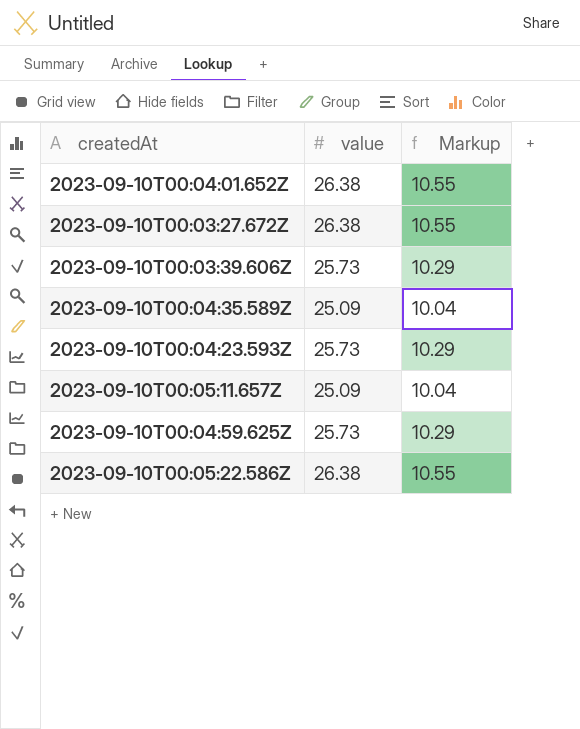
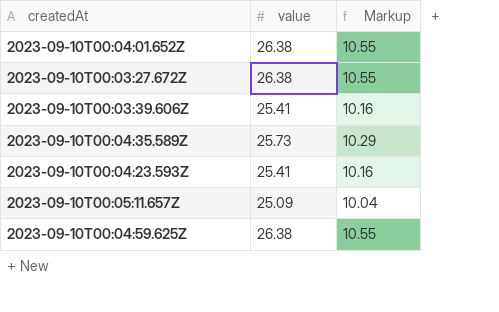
row 2023-09-10T00:05:22.586Z: 26.38 | 10.55 -> none
2023-09-10T00:03:39.606Z | value: 25.73 -> 25.41
2023-09-10T00:03:39.606Z | Markup: 10.29 -> 10.16
2023-09-10T00:04:35.589Z | value: 25.09 -> 25.73
2023-09-10T00:04:35.589Z | Markup: 10.04 -> 10.29
2023-09-10T00:04:23.593Z | value: 25.73 -> 25.41
2023-09-10T00:04:23.593Z | Markup: 10.29 -> 10.16
2023-09-10T00:04:59.625Z | value: 25.73 -> 26.38
2023-09-10T00:04:59.625Z | Markup: 10.29 -> 10.55

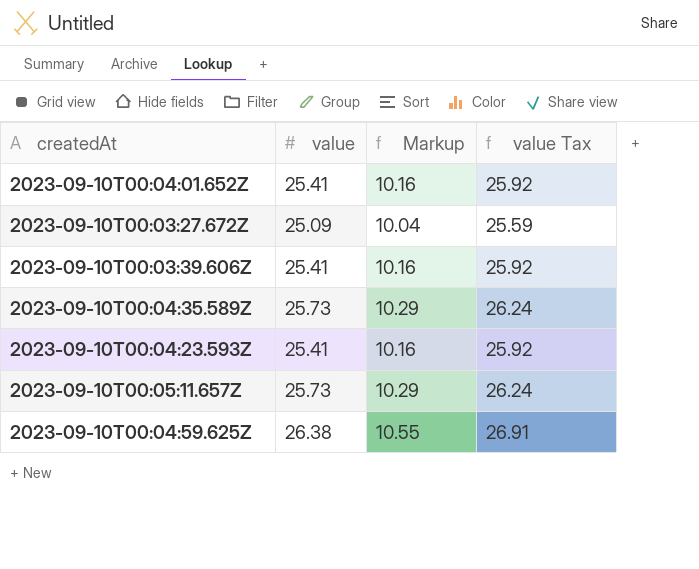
column value Tax | formula: none -> [value] * 1.02
2023-09-10T00:04:01.652Z | value: 26.38 -> 25.41
2023-09-10T00:04:01.652Z | Markup: 10.55 -> 10.16
2023-09-10T00:03:27.672Z | value: 26.38 -> 25.09
2023-09-10T00:03:27.672Z | Markup: 10.55 -> 10.04
2023-09-10T00:05:11.657Z | value: 25.09 -> 25.73
2023-09-10T00:05:11.657Z | Markup: 10.04 -> 10.29

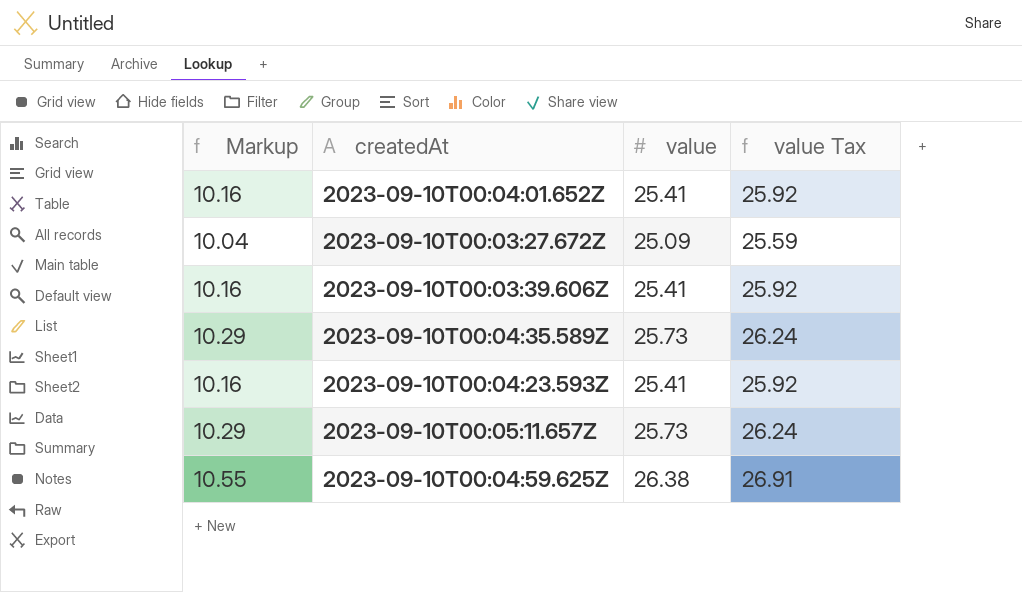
column Markup | position: 3 -> 1

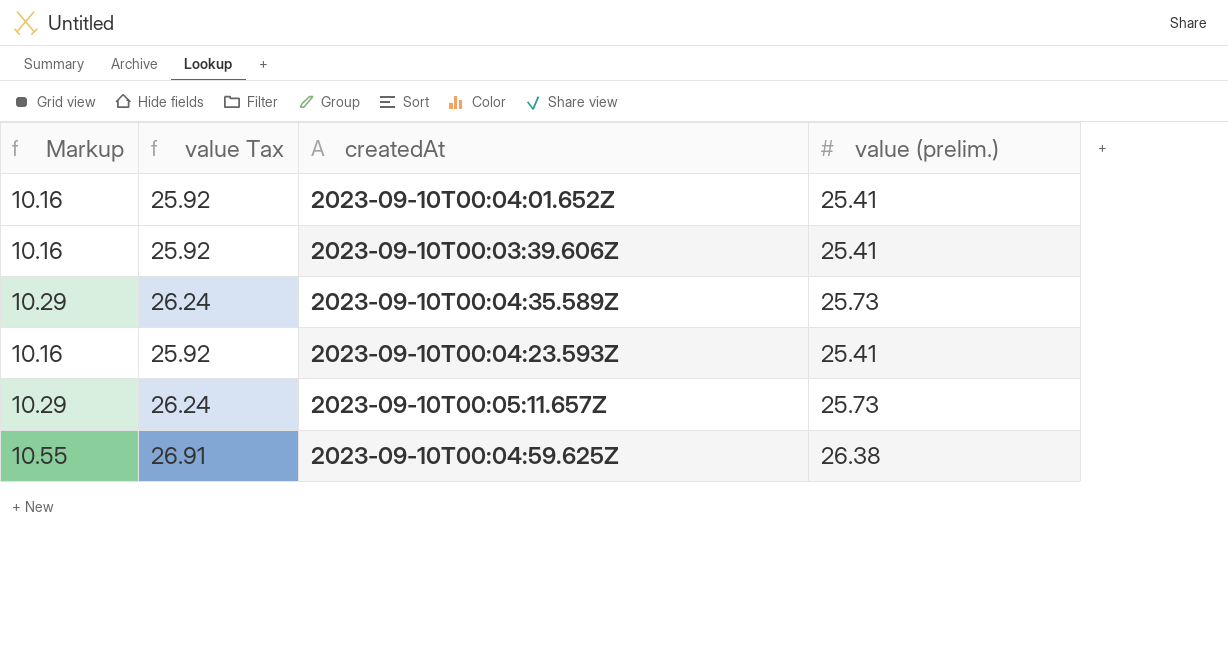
column value Tax | position: 4 -> 2
column name: value -> value (prelim.)
row 2023-09-10T00:03:27.672Z: 10.04 | 25.09 | 25.59 -> none

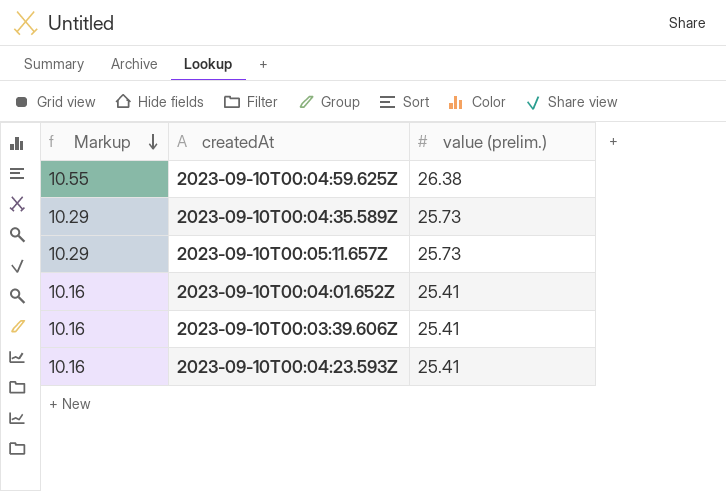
row order: none -> Markup descending
column value Tax | formula: [value (prelim.)] * 1.02 -> none

